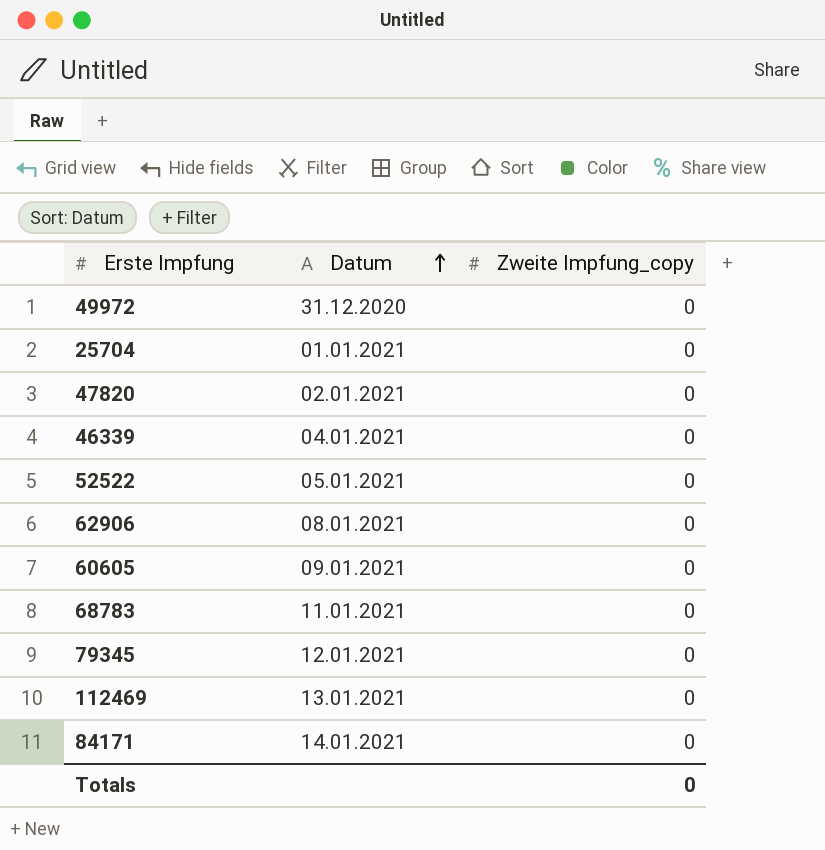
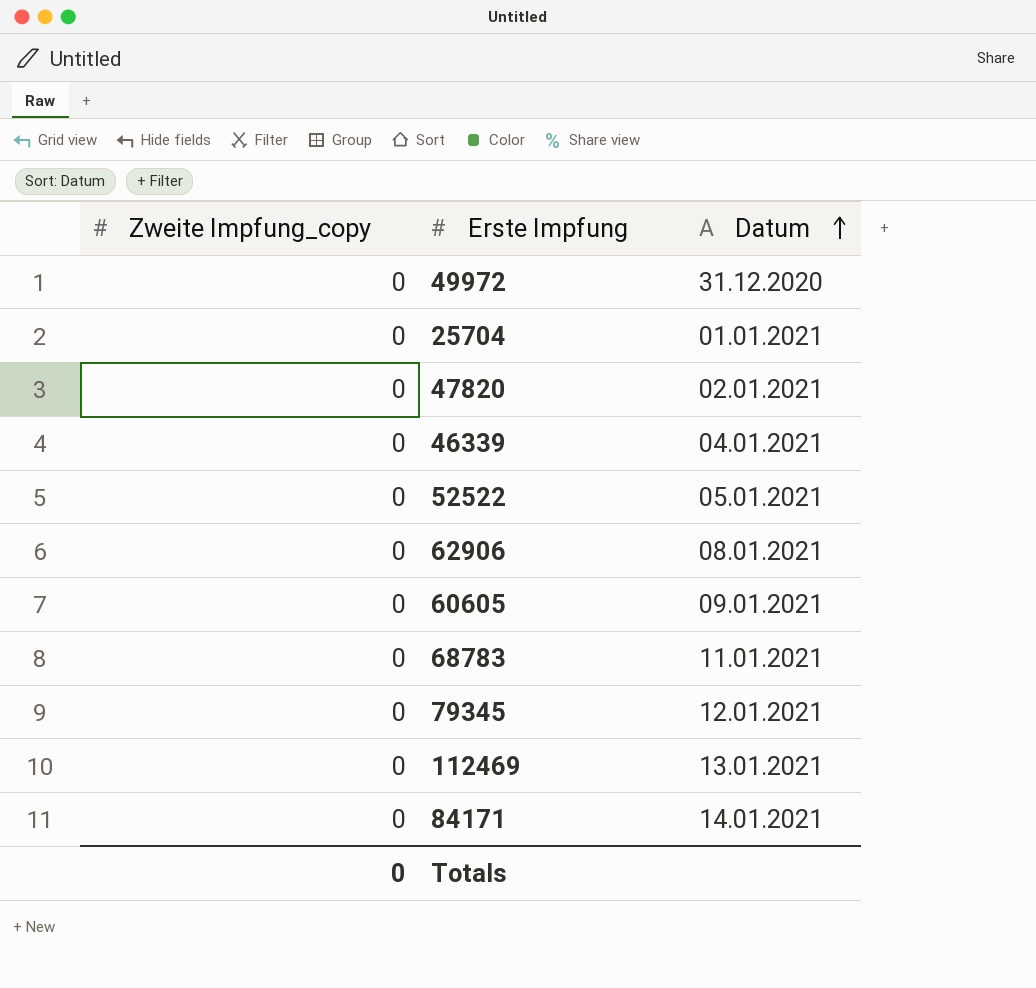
column Zweite Impfung_copy | position: 3 -> 1

